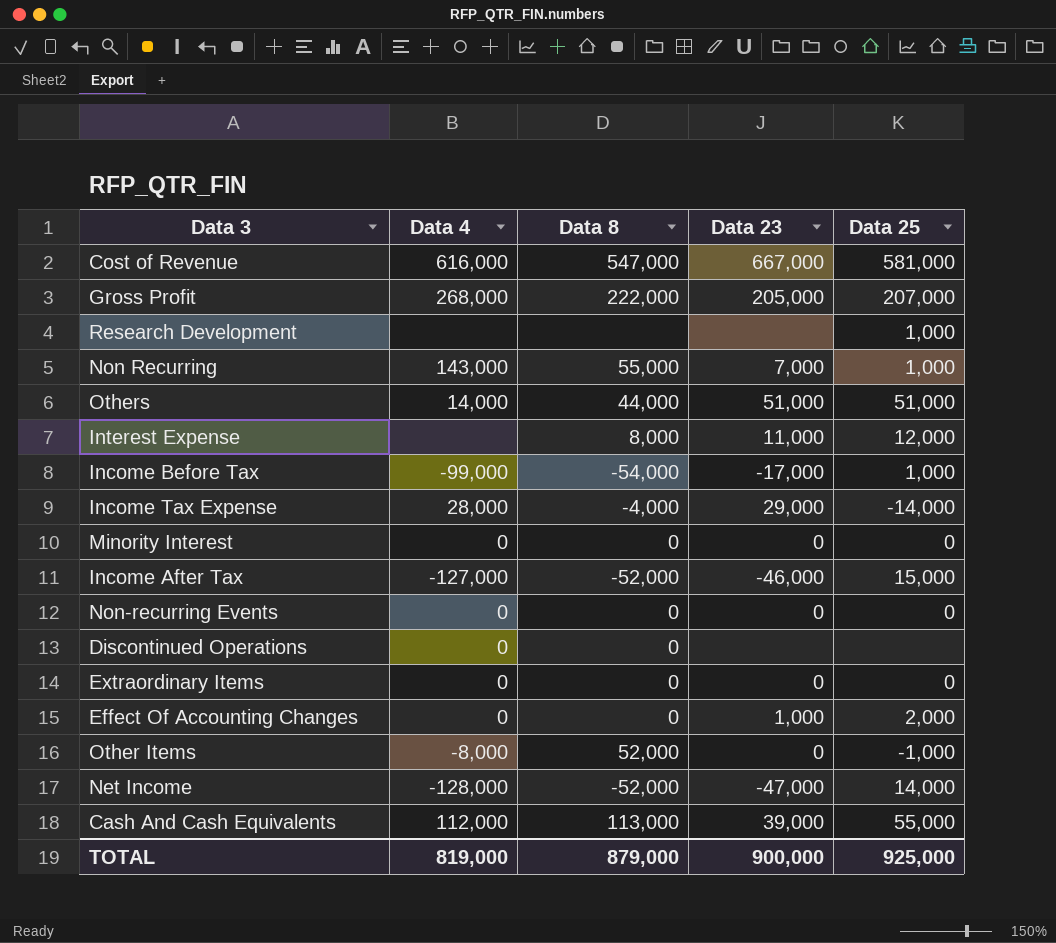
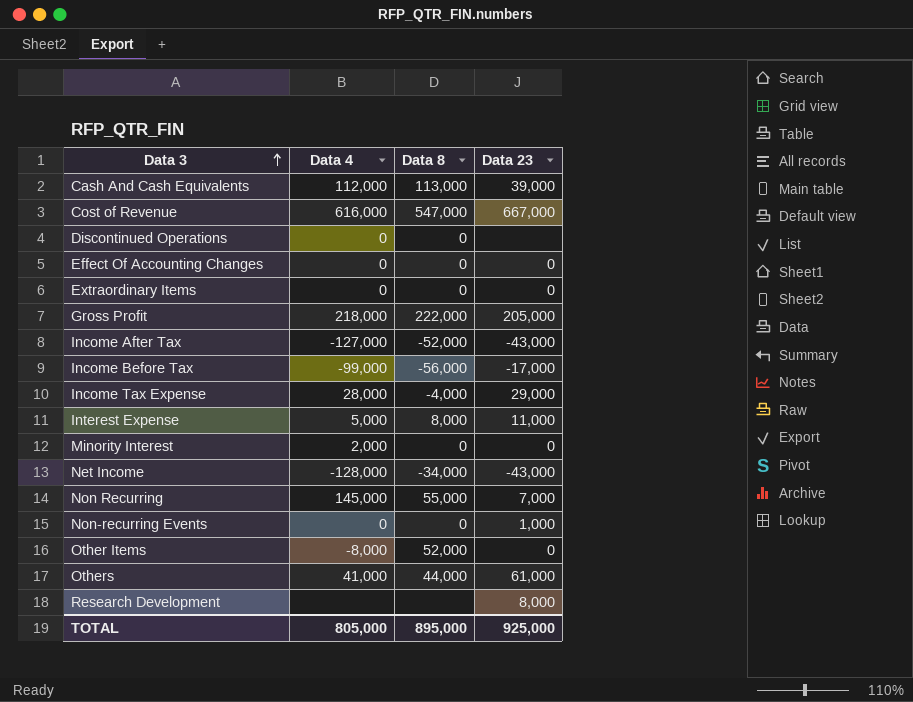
row order: none -> Data 3 ascending
column Data 25 | position: 5 -> none
Effect Of Accounting Changes | Data 23: 1,000 -> 0
Gross Profit | Data 4: 268,000 -> 218,000
Income After Tax | Data 23: -46,000 -> -43,000
Income Before Tax | Data 8: -54,000 -> -56,000
Interest Expense | Data 4: none -> 5,000
Minority Interest | Data 4: 0 -> 2,000
Net Income | Data 8: -52,000 -> -34,000
Net Income | Data 23: -47,000 -> -43,000
Non Recurring | Data 4: 143,000 -> 145,000
Non-recurring Events | Data 23: 0 -> 1,000
Others | Data 4: 14,000 -> 41,000
Others | Data 23: 51,000 -> 61,000
Research Development | Data 23: none -> 8,000
TOTAL | Data 4: 819,000 -> 805,000
TOTAL | Data 8: 879,000 -> 895,000
TOTAL | Data 23: 900,000 -> 925,000

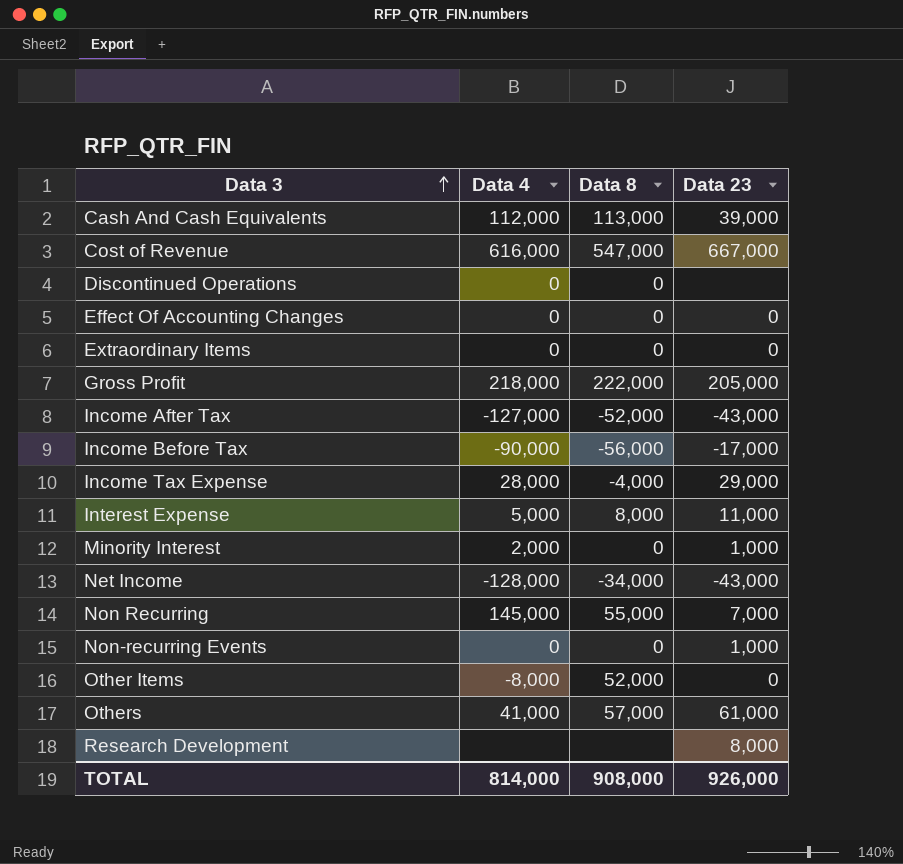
Income Before Tax | Data 4: -99,000 -> -90,000
Minority Interest | Data 23: 0 -> 1,000
Others | Data 8: 44,000 -> 57,000
TOTAL | Data 4: 805,000 -> 814,000
TOTAL | Data 8: 895,000 -> 908,000
TOTAL | Data 23: 925,000 -> 926,000

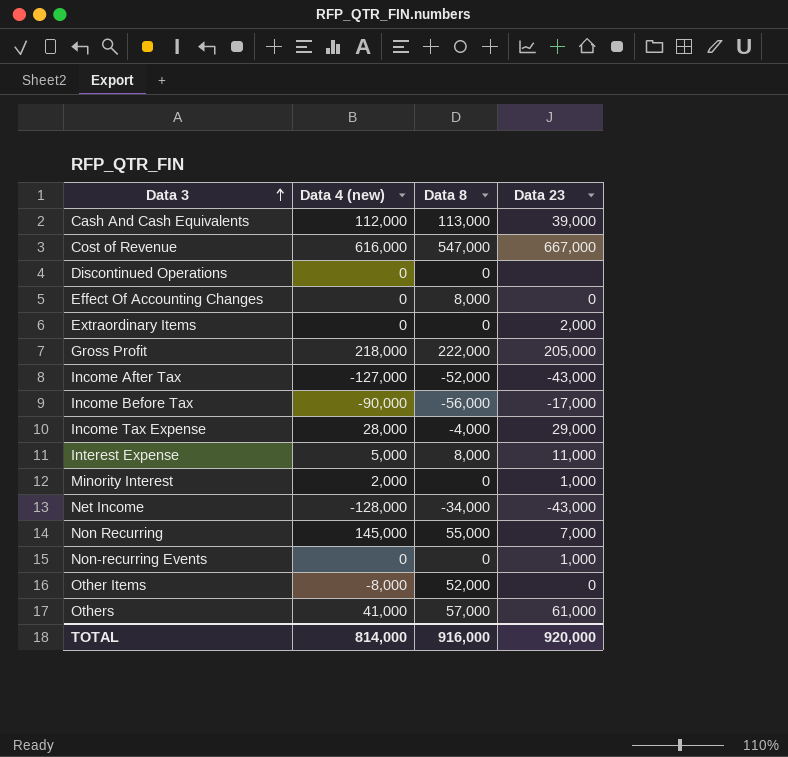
column name: Data 4 -> Data 4 (new)
row Research Development: none | none | 8,000 -> none
Effect Of Accounting Changes | Data 8: 0 -> 8,000
Extraordinary Items | Data 23: 0 -> 2,000
TOTAL | Data 8: 908,000 -> 916,000
TOTAL | Data 23: 926,000 -> 920,000

